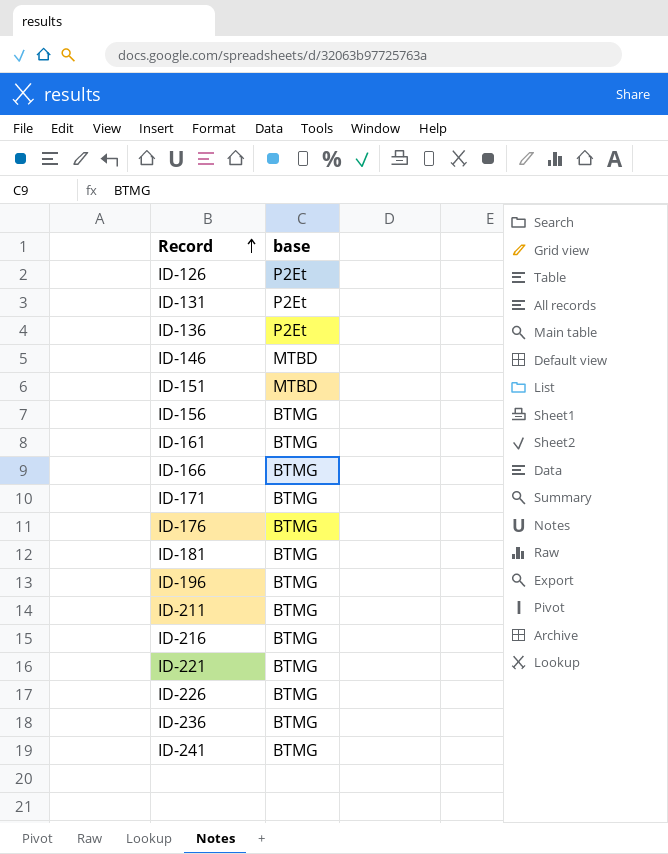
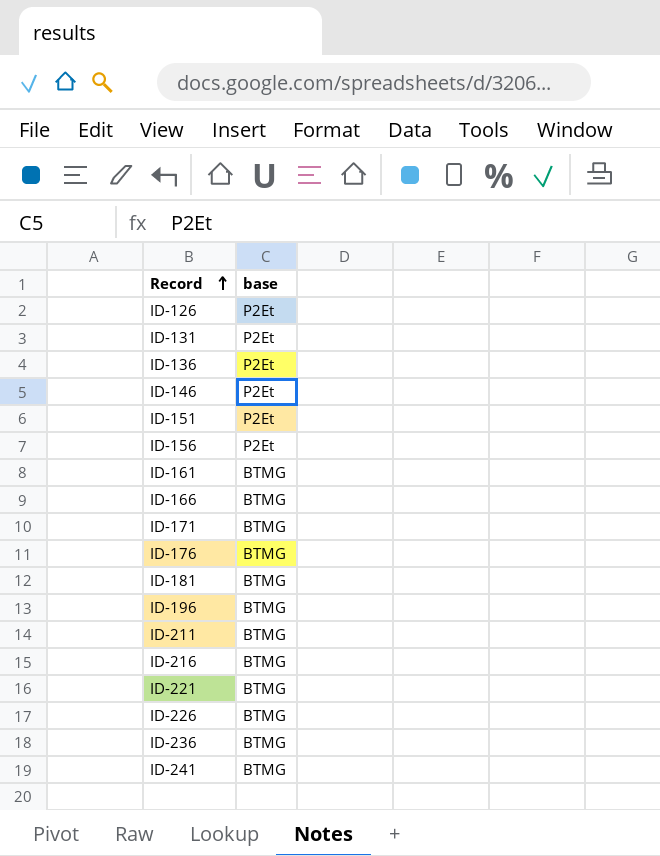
ID-146 | base: MTBD -> P2Et
ID-151 | base: MTBD -> P2Et
ID-156 | base: BTMG -> P2Et

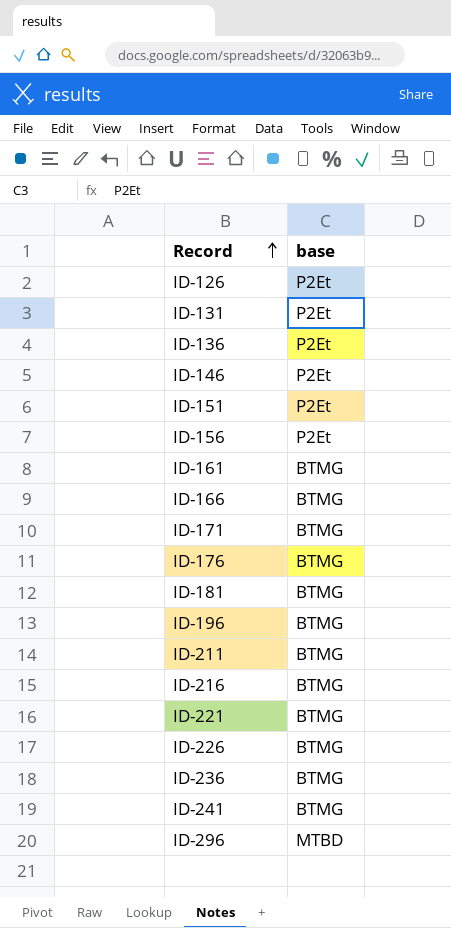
row ID-296: none -> MTBD

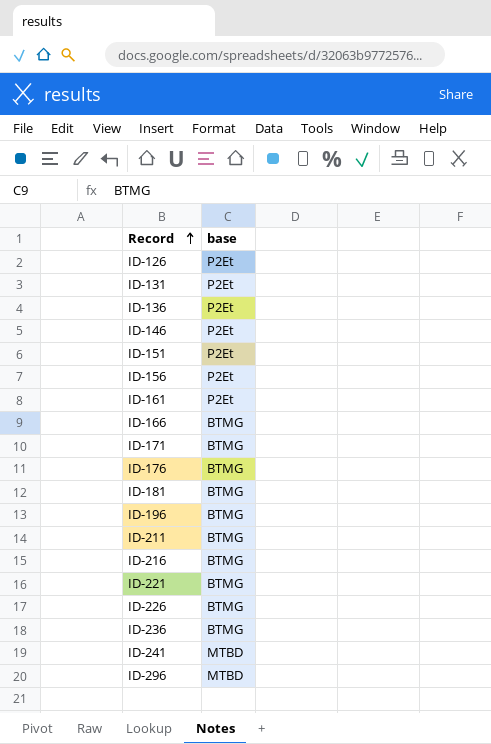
ID-161 | base: BTMG -> P2Et
ID-241 | base: BTMG -> MTBD

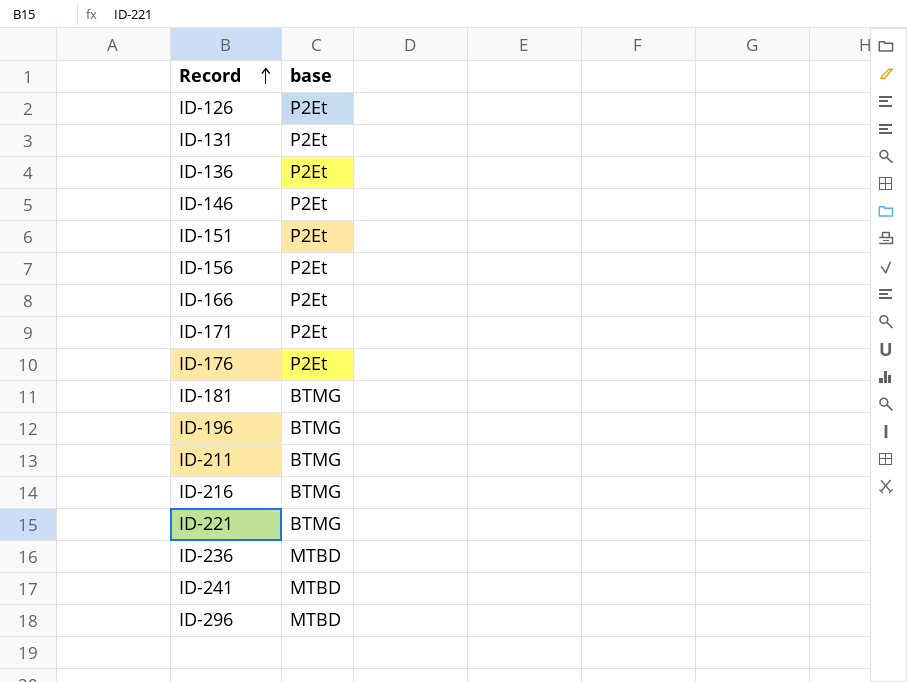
row ID-161: P2Et -> none
row ID-226: BTMG -> none
ID-166 | base: BTMG -> P2Et
ID-171 | base: BTMG -> P2Et
ID-176 | base: BTMG -> P2Et
ID-236 | base: BTMG -> MTBD

